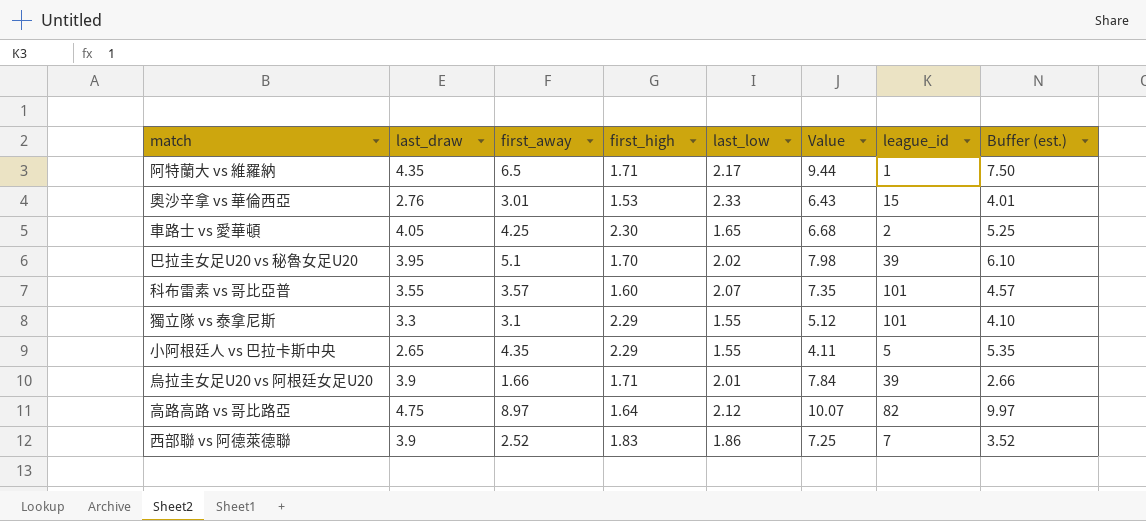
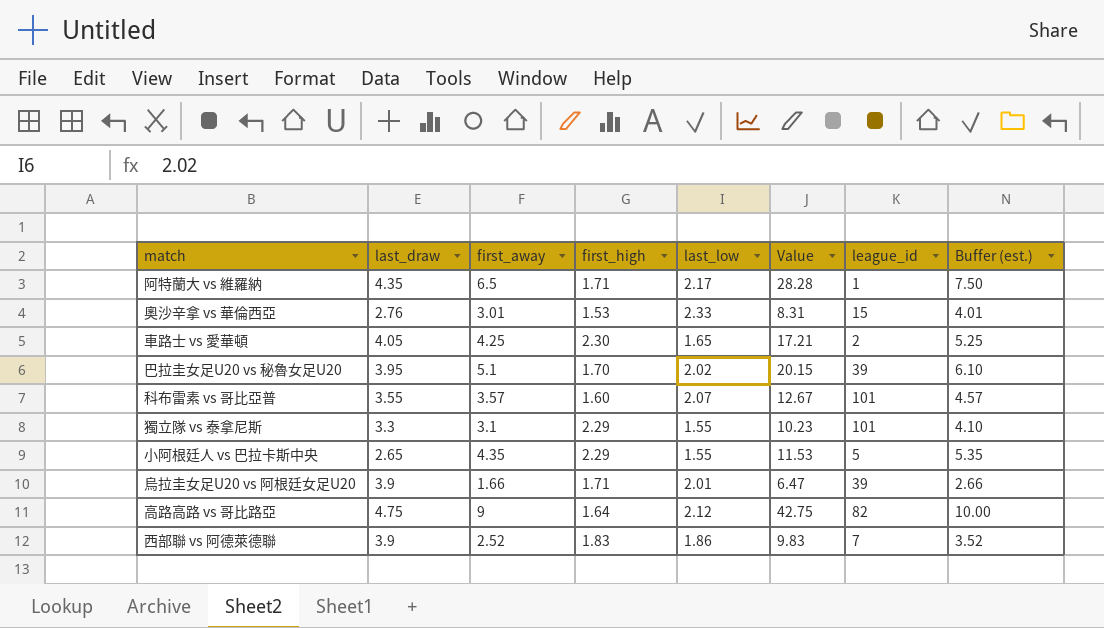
column Value | formula: [last_draw] * [last_low] -> [last_draw] * [first_away]
高路高路 vs 哥比路亞 | first_away: 8.97 -> 9
高路高路 vs 哥比路亞 | Buffer (est.): 9.97 -> 10.00

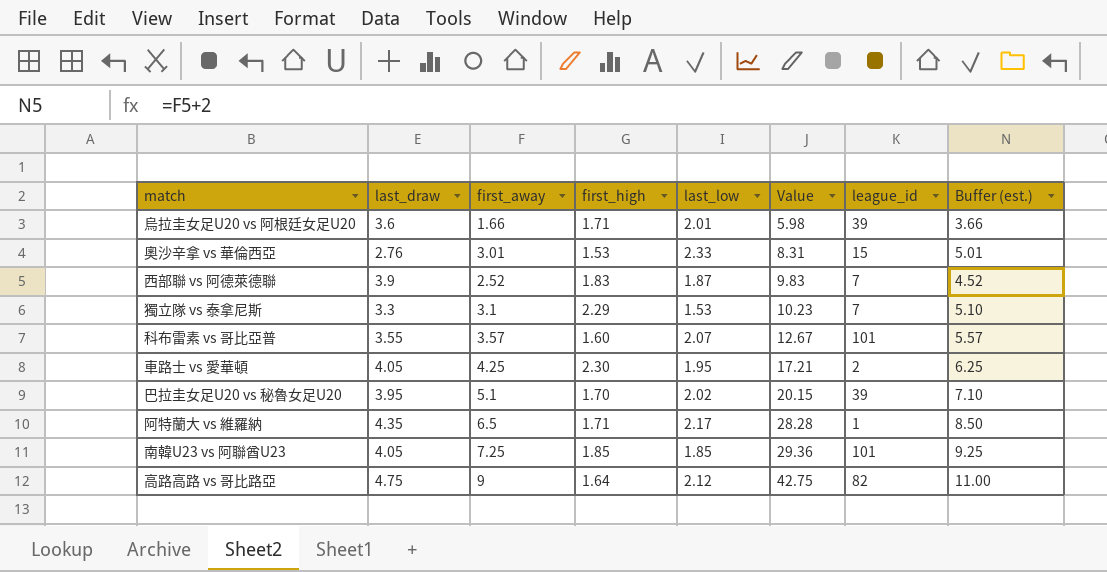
row order: none -> Value ascending
column Buffer (est.) | formula: [first_away] + 1 -> [first_away] + 2
row 小阿根廷人 vs 巴拉卡斯中央: 2.65 | 4.35 | 2.29 | 1.55 | 11.53 | 5 | 5.35 -> none
烏拉圭女足U20 vs 阿根廷女足U20 | last_draw: 3.9 -> 3.6
烏拉圭女足U20 vs 阿根廷女足U20 | Value: 6.47 -> 5.98
西部聯 vs 阿德萊德聯 | last_low: 1.86 -> 1.87
獨立隊 vs 泰拿尼斯 | last_low: 1.55 -> 1.53
獨立隊 vs 泰拿尼斯 | league_id: 101 -> 7
車路士 vs 愛華頓 | last_low: 1.65 -> 1.95
row 南韓U23 vs 阿聯酋U23: none -> 4.05 | 7.25 | 1.85 | 1.85 | 29.36 | 101 | 9.25

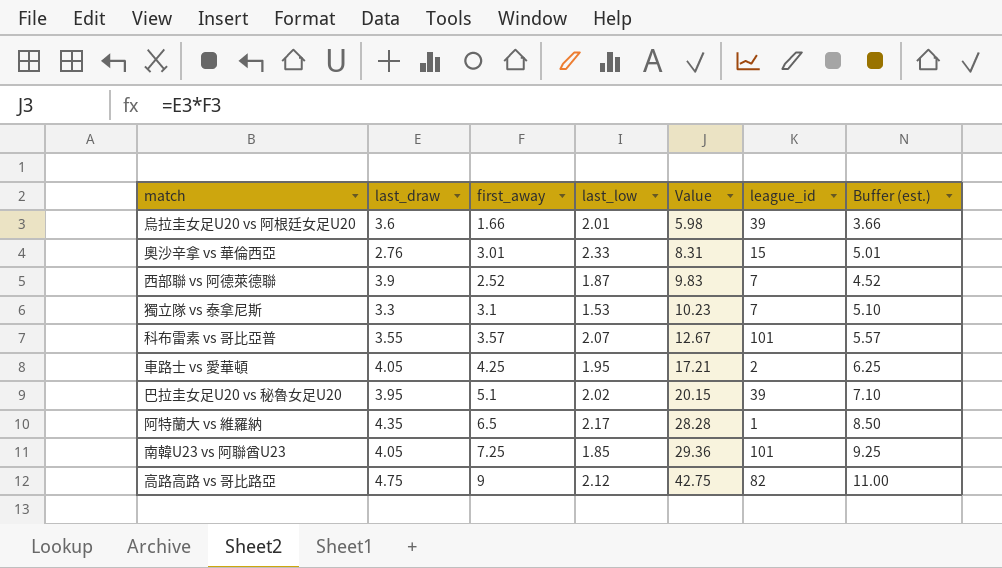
column first_high | position: 4 -> none

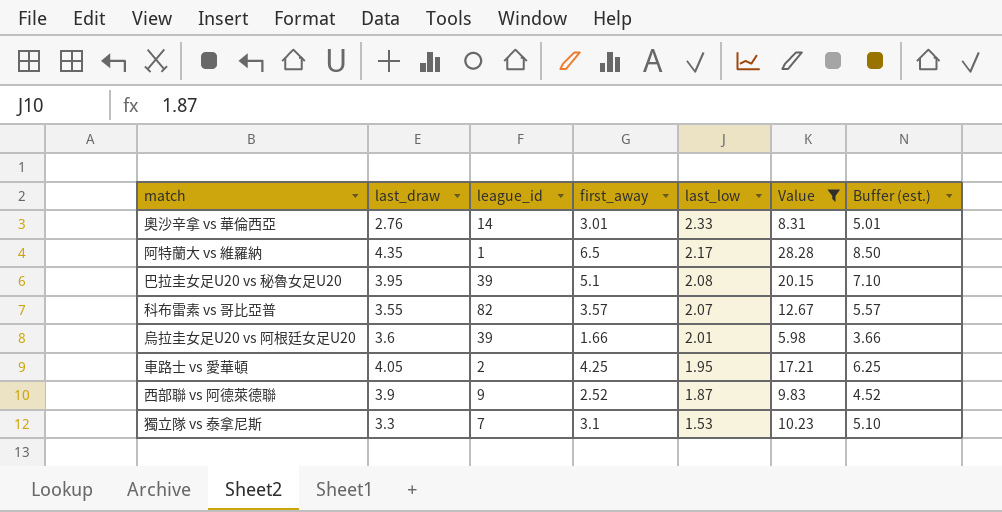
filter: none -> Value <= 28.28
row order: Value ascending -> last_low descending
column league_id | position: 6 -> 3
奧沙辛拿 vs 華倫西亞 | league_id: 15 -> 14
巴拉圭女足U20 vs 秘魯女足U20 | last_low: 2.02 -> 2.08
科布雷素 vs 哥比亞普 | league_id: 101 -> 82
西部聯 vs 阿德萊德聯 | league_id: 7 -> 9

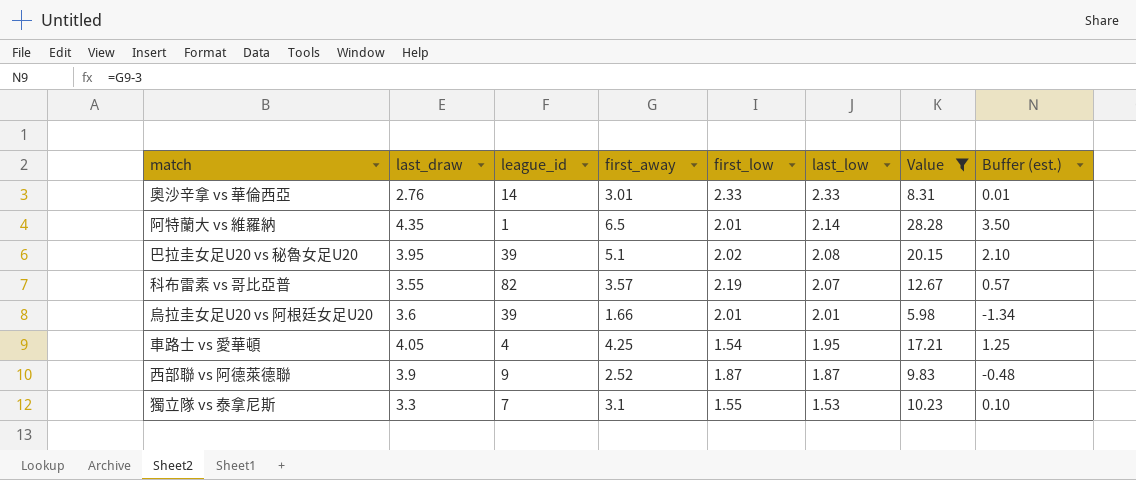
column first_low | position: none -> 5
column Buffer (est.) | formula: [first_away] + 2 -> [first_away] - 3
阿特蘭大 vs 維羅納 | last_low: 2.17 -> 2.14
車路士 vs 愛華頓 | league_id: 2 -> 4

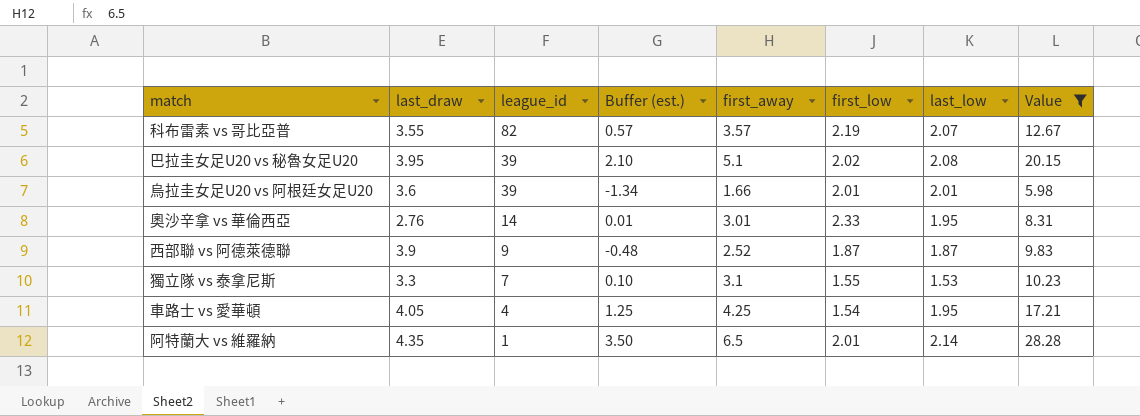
row order: last_low descending -> league_id descending
column Buffer (est.) | position: 8 -> 4
奧沙辛拿 vs 華倫西亞 | last_low: 2.33 -> 1.95

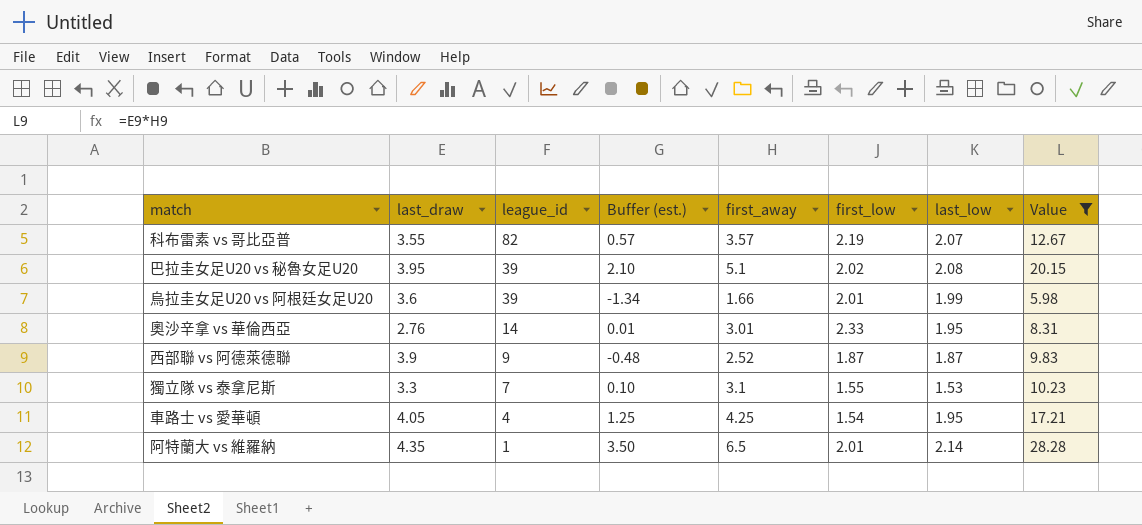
烏拉圭女足U20 vs 阿根廷女足U20 | last_low: 2.01 -> 1.99

